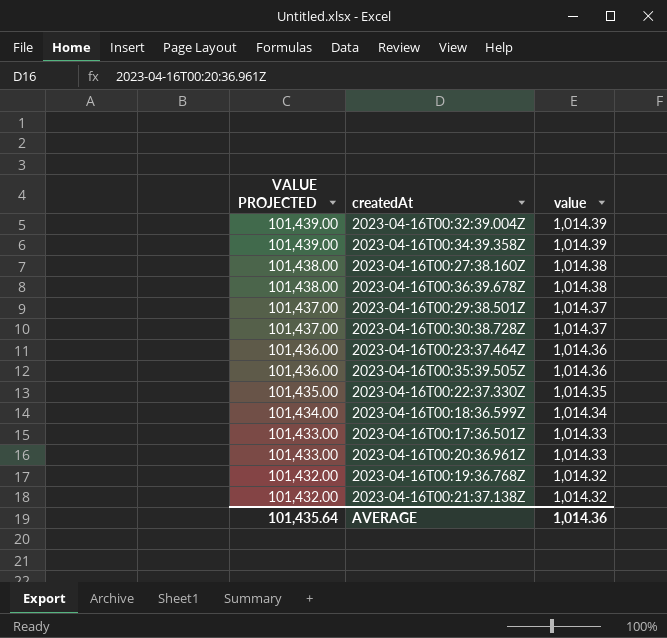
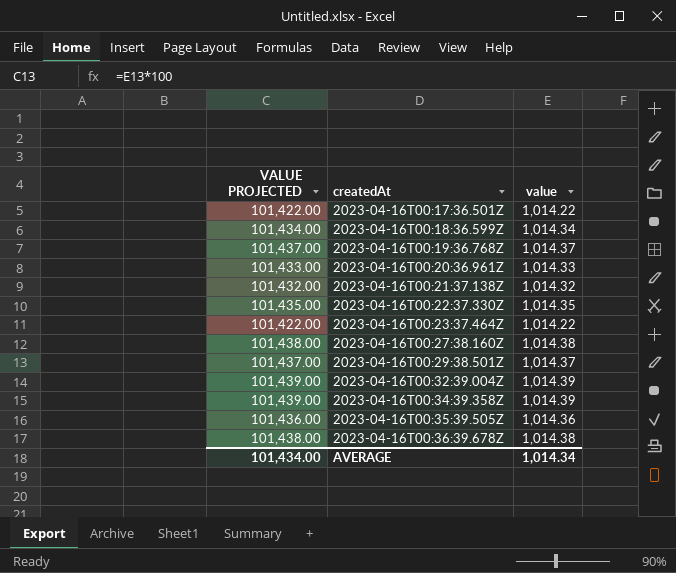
row order: VALUE PROJECTED descending -> createdAt ascending
row 2023-04-16T00:30:38.728Z: 101,437.00 | 1,014.37 -> none
2023-04-16T00:17:36.501Z | VALUE PROJECTED: 101,433.00 -> 101,422.00
2023-04-16T00:17:36.501Z | value: 1,014.33 -> 1,014.22
2023-04-16T00:19:36.768Z | VALUE PROJECTED: 101,432.00 -> 101,437.00
2023-04-16T00:19:36.768Z | value: 1,014.32 -> 1,014.37
2023-04-16T00:23:37.464Z | VALUE PROJECTED: 101,436.00 -> 101,422.00
2023-04-16T00:23:37.464Z | value: 1,014.36 -> 1,014.22
AVERAGE | VALUE PROJECTED: 101,435.64 -> 101,434.00
AVERAGE | value: 1,014.36 -> 1,014.34

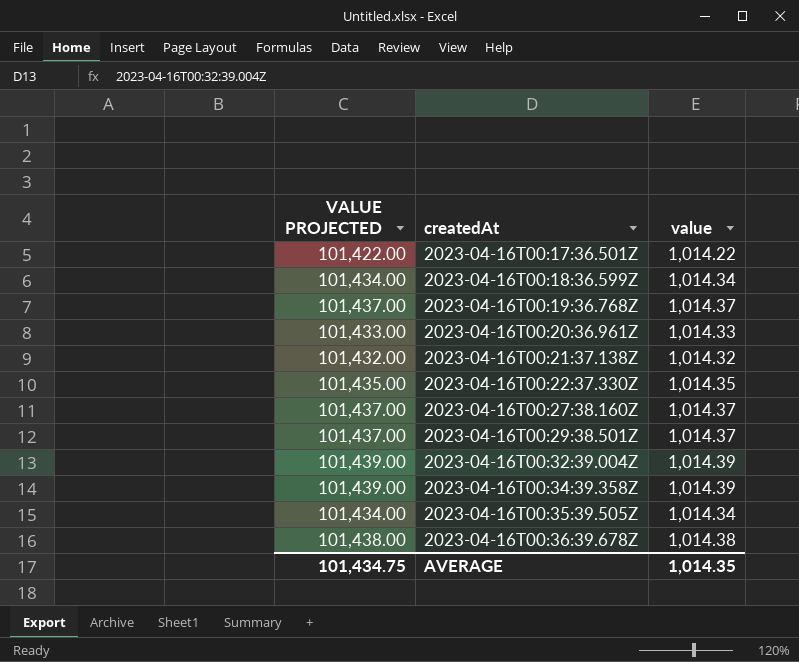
row 2023-04-16T00:23:37.464Z: 101,422.00 | 1,014.22 -> none
2023-04-16T00:27:38.160Z | VALUE PROJECTED: 101,438.00 -> 101,437.00
2023-04-16T00:27:38.160Z | value: 1,014.38 -> 1,014.37
2023-04-16T00:35:39.505Z | VALUE PROJECTED: 101,436.00 -> 101,434.00
2023-04-16T00:35:39.505Z | value: 1,014.36 -> 1,014.34
AVERAGE | VALUE PROJECTED: 101,434.00 -> 101,434.75
AVERAGE | value: 1,014.34 -> 1,014.35

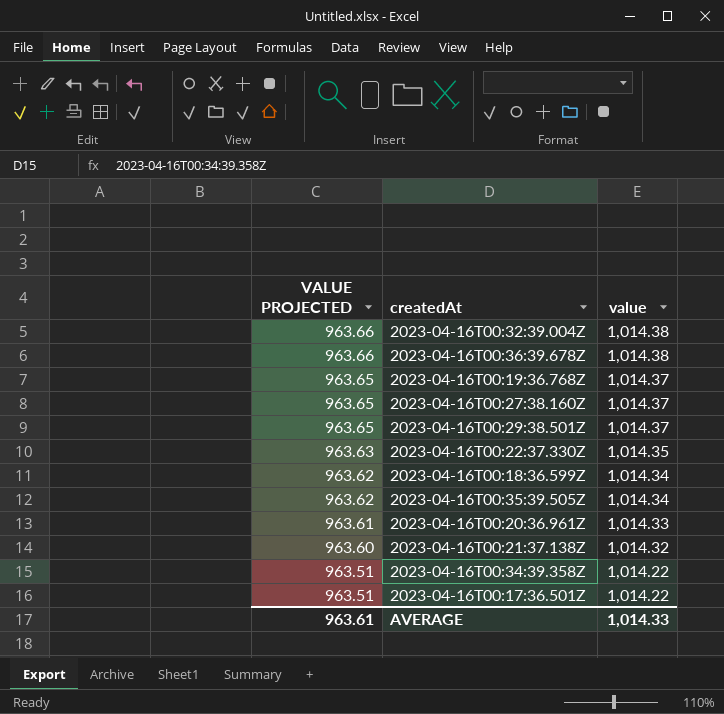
row order: createdAt ascending -> VALUE PROJECTED descending
column VALUE PROJECTED | formula: [value] * 100 -> [value] * 0.95
2023-04-16T00:32:39.004Z | value: 1,014.39 -> 1,014.38
2023-04-16T00:34:39.358Z | value: 1,014.39 -> 1,014.22
AVERAGE | VALUE PROJECTED: 101,434.75 -> 963.61
AVERAGE | value: 1,014.35 -> 1,014.33

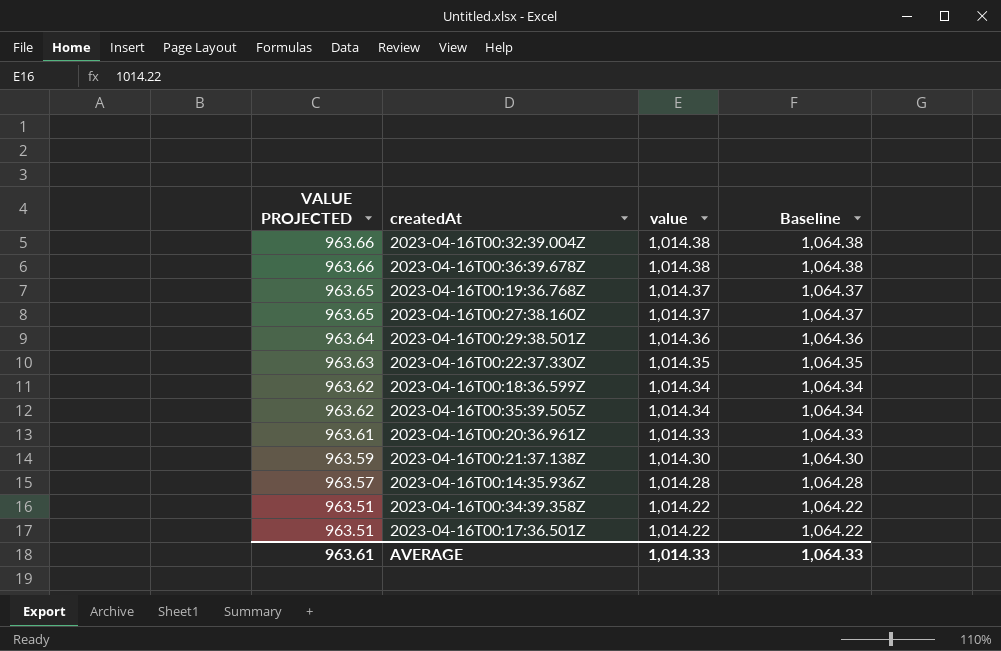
column Baseline | formula: none -> [value] + 50
2023-04-16T00:29:38.501Z | VALUE PROJECTED: 963.65 -> 963.64
2023-04-16T00:29:38.501Z | value: 1,014.37 -> 1,014.36
2023-04-16T00:21:37.138Z | VALUE PROJECTED: 963.60 -> 963.59
2023-04-16T00:21:37.138Z | value: 1,014.32 -> 1,014.30
row 2023-04-16T00:14:35.936Z: none -> 963.57 | 1,014.28 | 1,064.28

